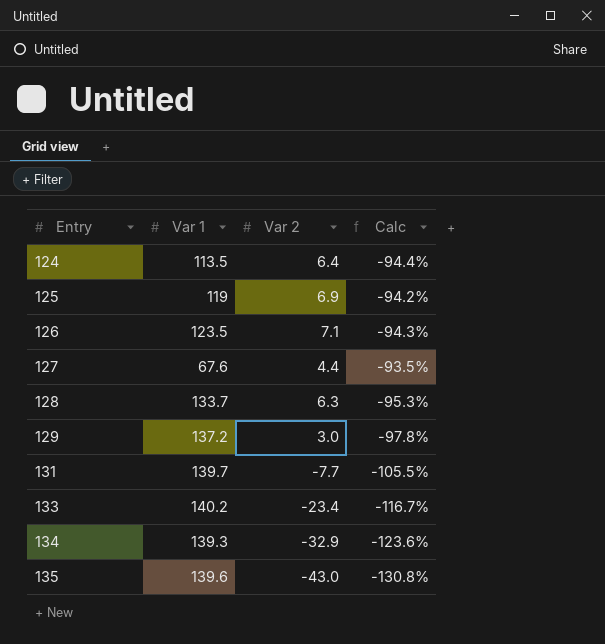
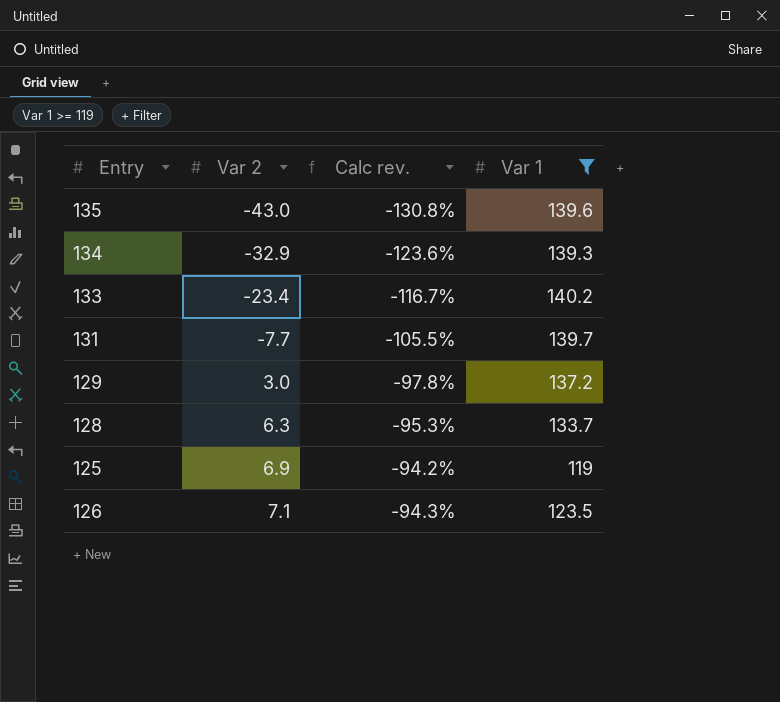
filter: none -> Var 1 >= 119
row order: Entry ascending -> Var 2 ascending
column name: Calc -> Calc rev.
column Var 1 | position: 2 -> 4

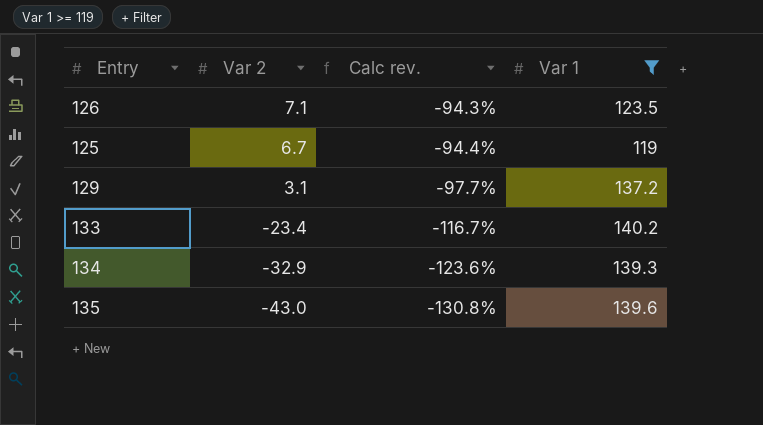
row order: Var 2 ascending -> Var 2 descending
row 131: -7.7 | -105.5% | 139.7 -> none
row 128: 6.3 | -95.3% | 133.7 -> none
125 | Var 2: 6.9 -> 6.7
125 | Calc rev.: -94.2% -> -94.4%
129 | Var 2: 3.0 -> 3.1
129 | Calc rev.: -97.8% -> -97.7%

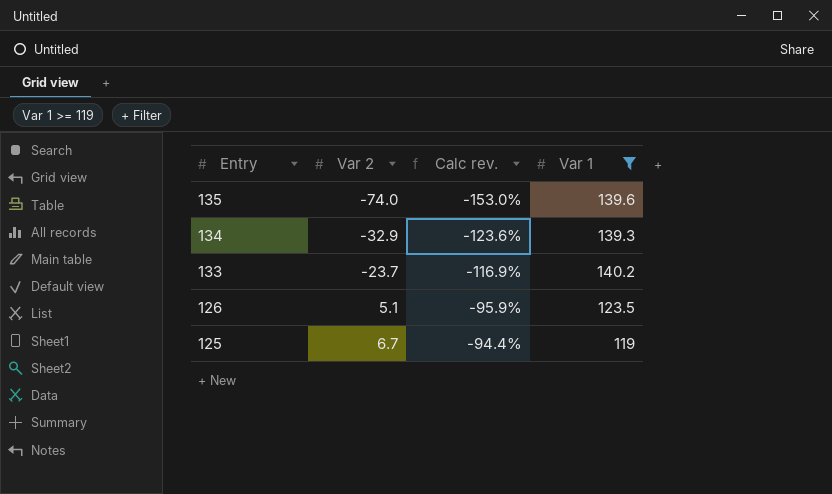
row order: Var 2 descending -> Entry descending
row 129: 3.1 | -97.7% | 137.2 -> none
135 | Var 2: -43.0 -> -74.0
135 | Calc rev.: -130.8% -> -153.0%
133 | Var 2: -23.4 -> -23.7
133 | Calc rev.: -116.7% -> -116.9%
126 | Var 2: 7.1 -> 5.1
126 | Calc rev.: -94.3% -> -95.9%

